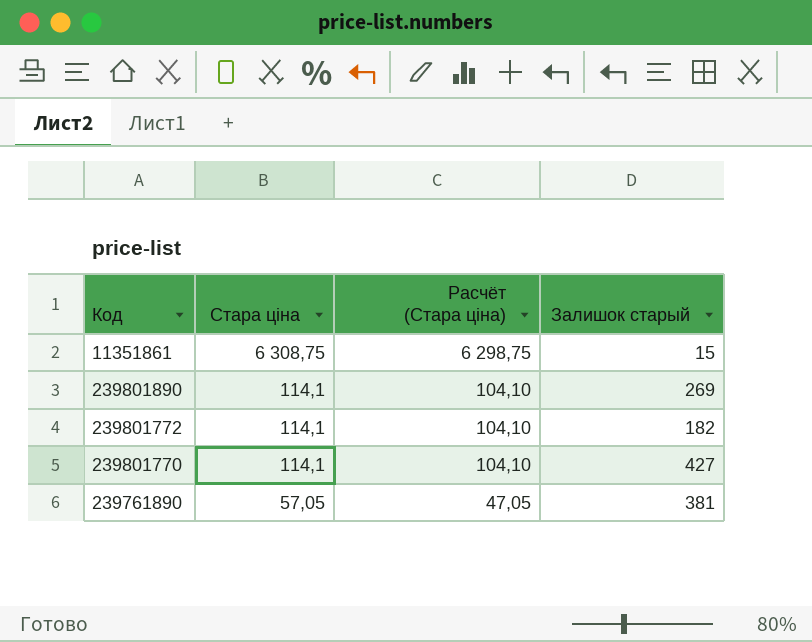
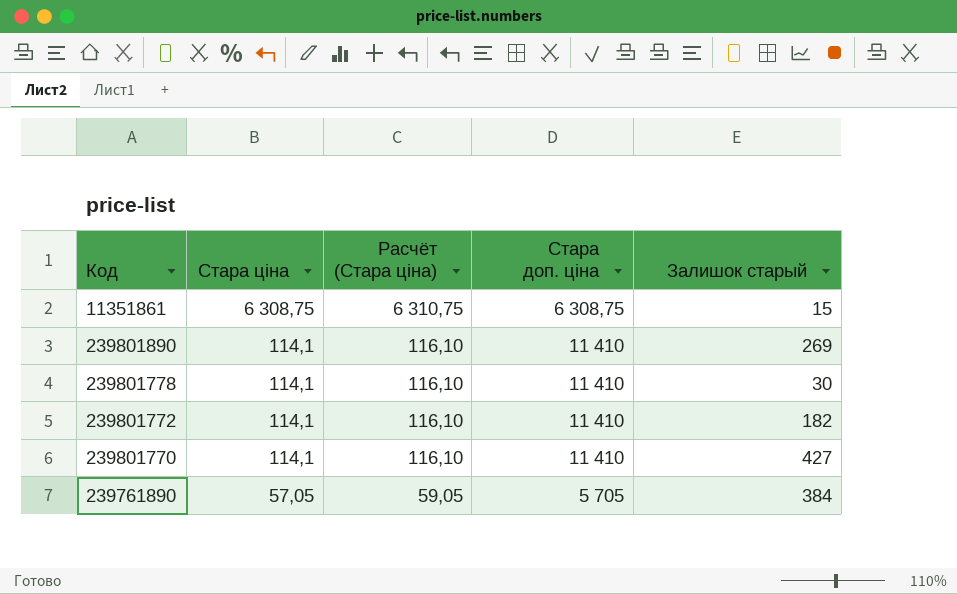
column Расчёт (Стара ціна) | formula: [Стара ціна] - 10 -> [Стара ціна] + 2
column Стара доп. ціна | position: none -> 4
row 239801778: none -> 114,1 | 116,10 | 11 410 | 30
239761890 | Залишок старый: 381 -> 384

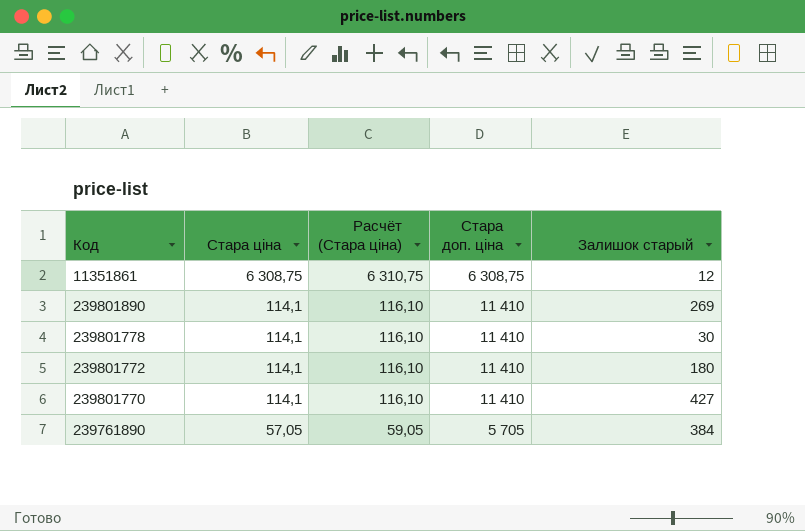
11351861 | Залишок старый: 15 -> 12
239801772 | Залишок старый: 182 -> 180

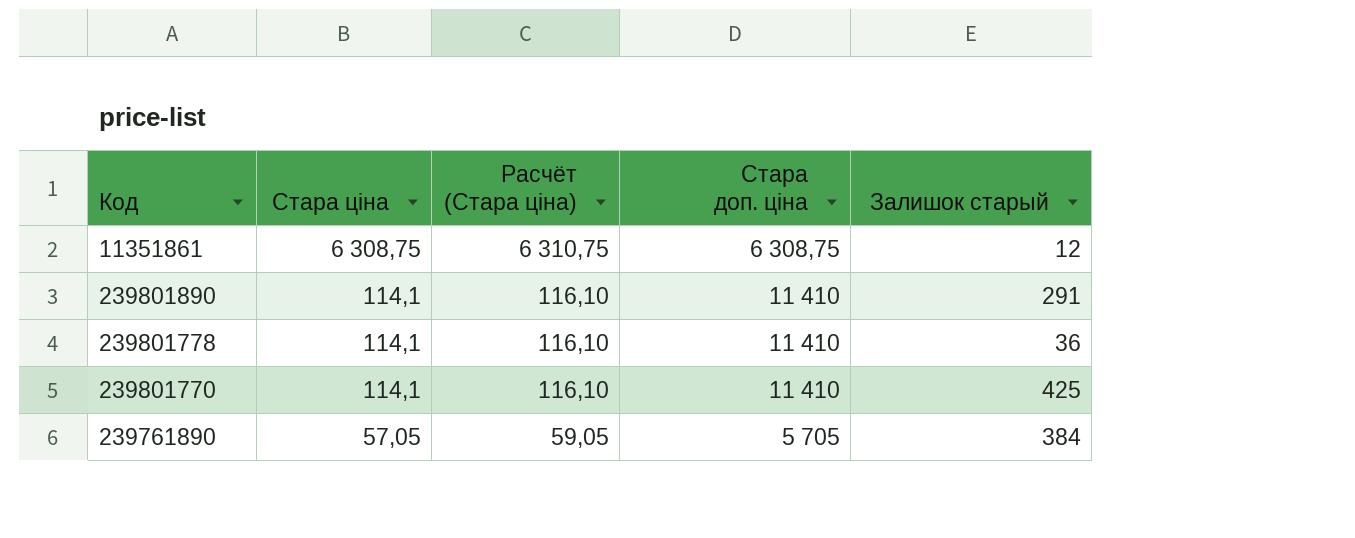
row 239801772: 114,1 | 116,10 | 11 410 | 180 -> none
239801890 | Залишок старый: 269 -> 291
239801778 | Залишок старый: 30 -> 36
239801770 | Залишок старый: 427 -> 425

